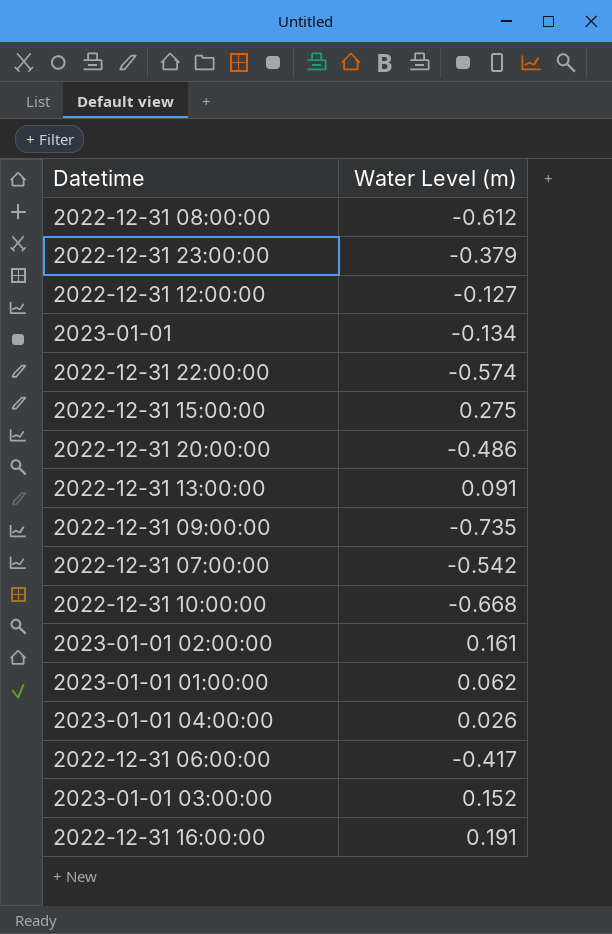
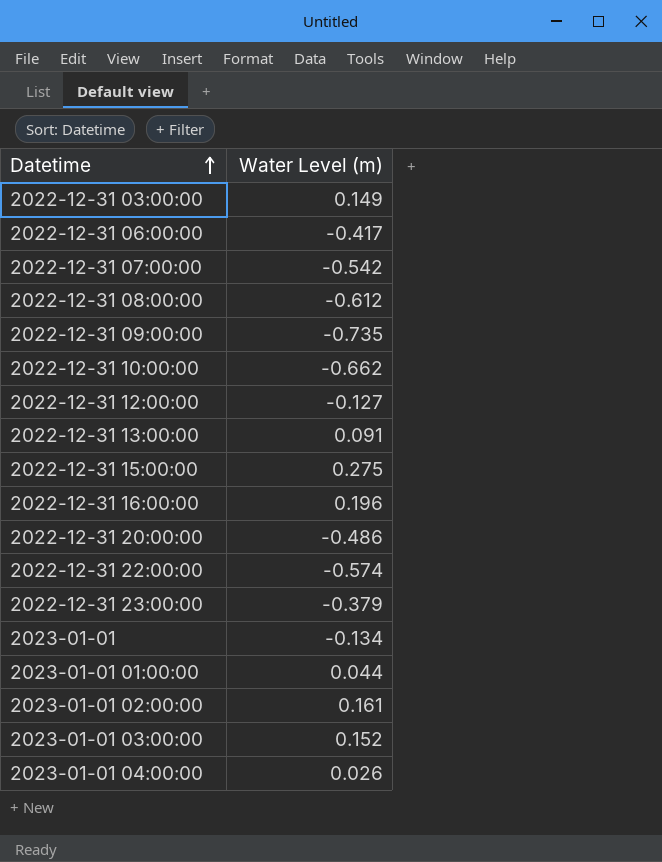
row order: none -> Datetime ascending
row 2022-12-31 03:00:00: none -> 0.149
2022-12-31 10:00:00 | Water Level (m): -0.668 -> -0.662
2022-12-31 16:00:00 | Water Level (m): 0.191 -> 0.196
2023-01-01 01:00:00 | Water Level (m): 0.062 -> 0.044

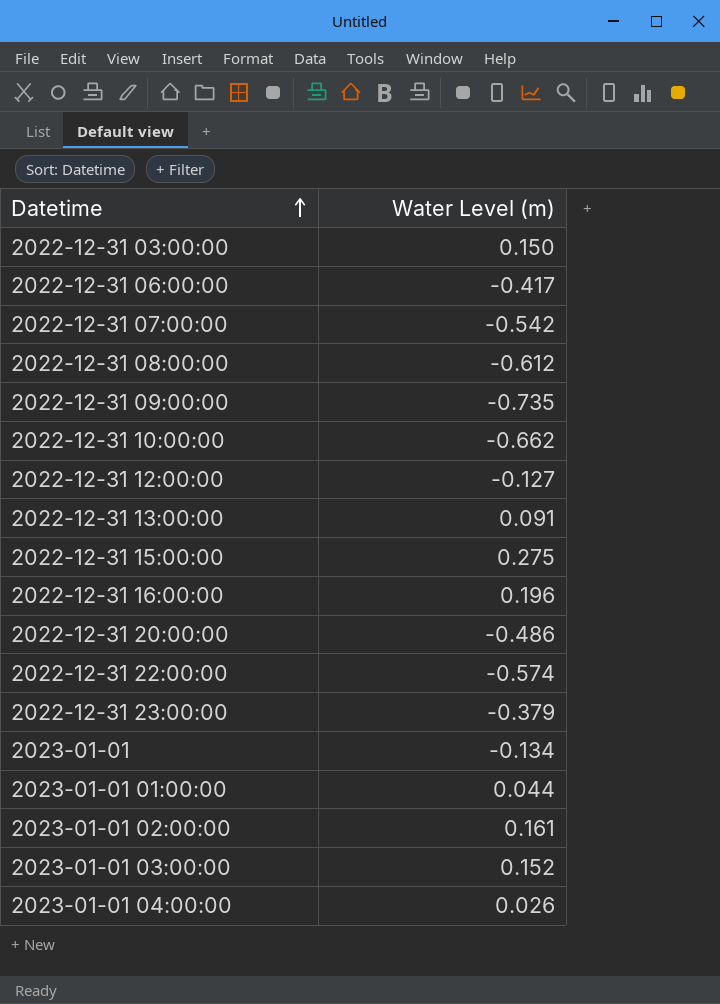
2022-12-31 03:00:00 | Water Level (m): 0.149 -> 0.150

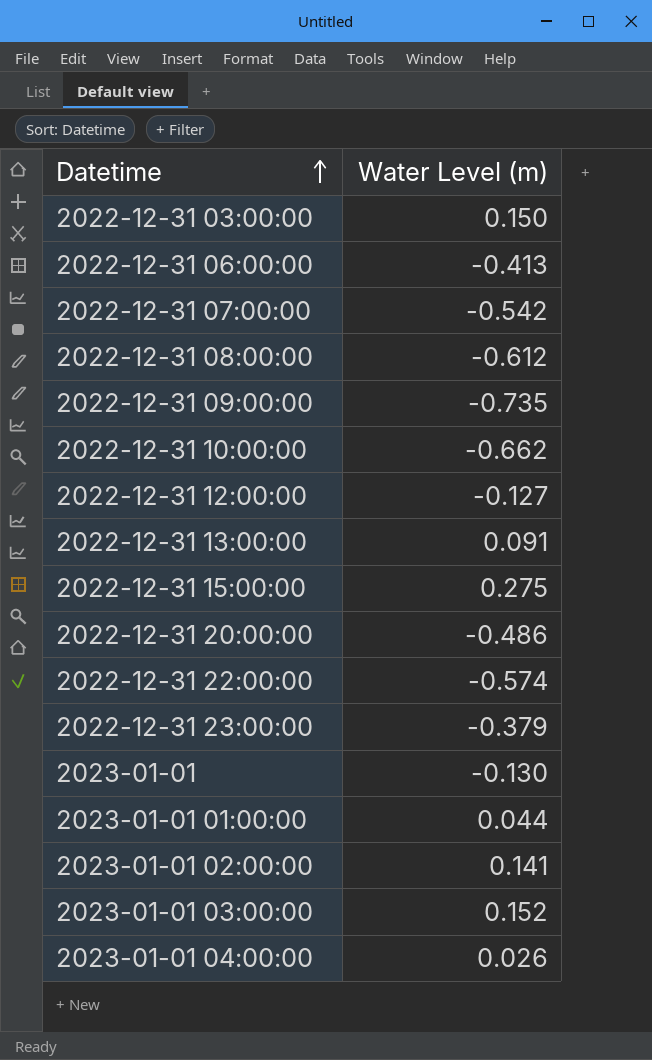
row 2022-12-31 16:00:00: 0.196 -> none
2022-12-31 06:00:00 | Water Level (m): -0.417 -> -0.413
2023-01-01 | Water Level (m): -0.134 -> -0.130
2023-01-01 02:00:00 | Water Level (m): 0.161 -> 0.141

